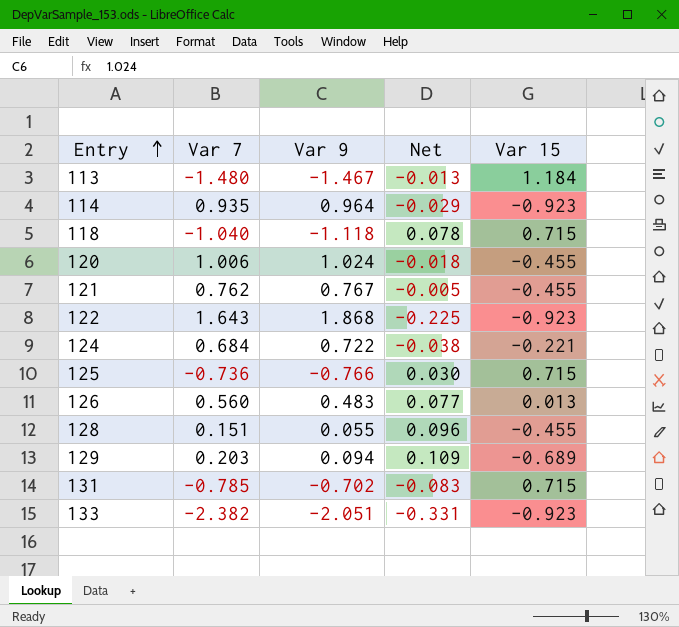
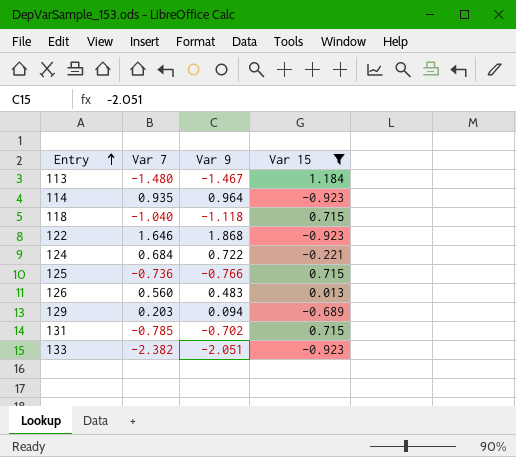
filter: none -> Var 15 != -0.455
column Net | formula: [Var 7] - [Var 9] -> none
122 | Var 7: 1.643 -> 1.646

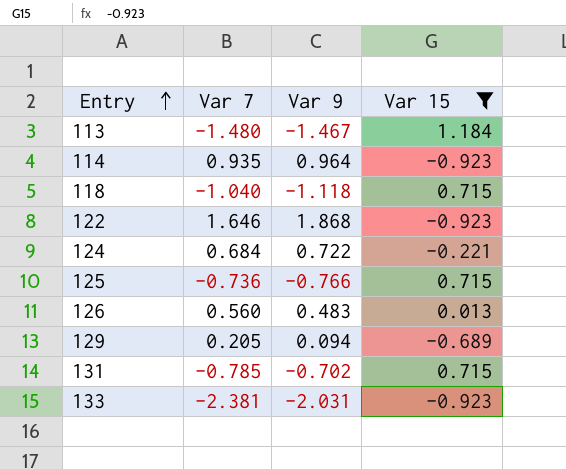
129 | Var 7: 0.203 -> 0.205
133 | Var 7: -2.382 -> -2.381
133 | Var 9: -2.051 -> -2.031

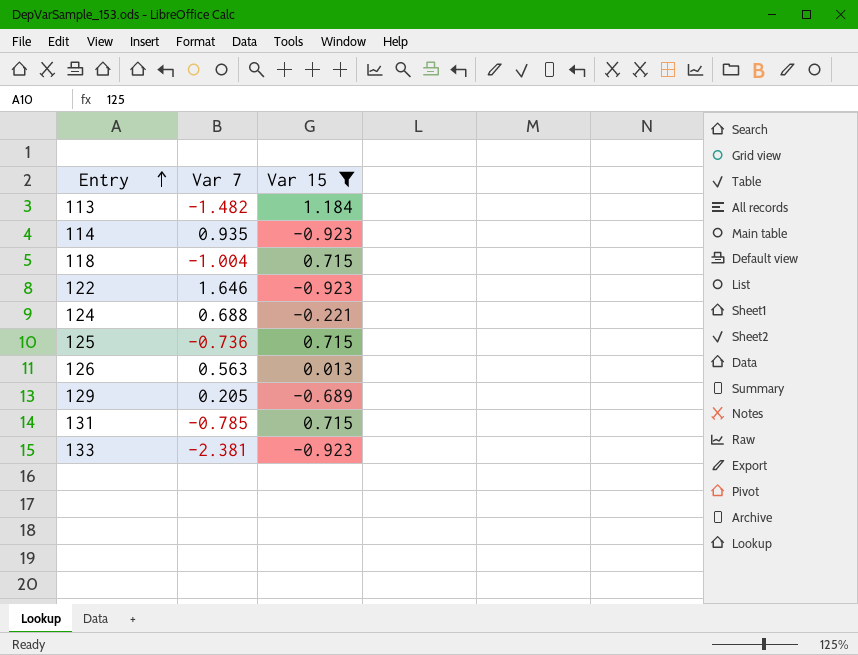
column Var 9 | position: 3 -> none
113 | Var 7: -1.480 -> -1.482
118 | Var 7: -1.040 -> -1.004
124 | Var 7: 0.684 -> 0.688
126 | Var 7: 0.560 -> 0.563

